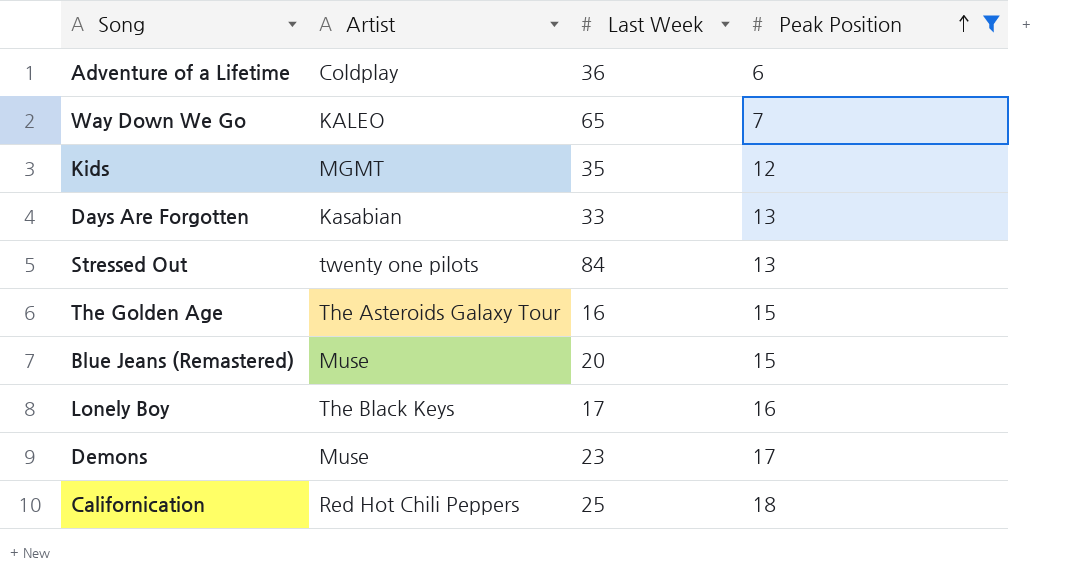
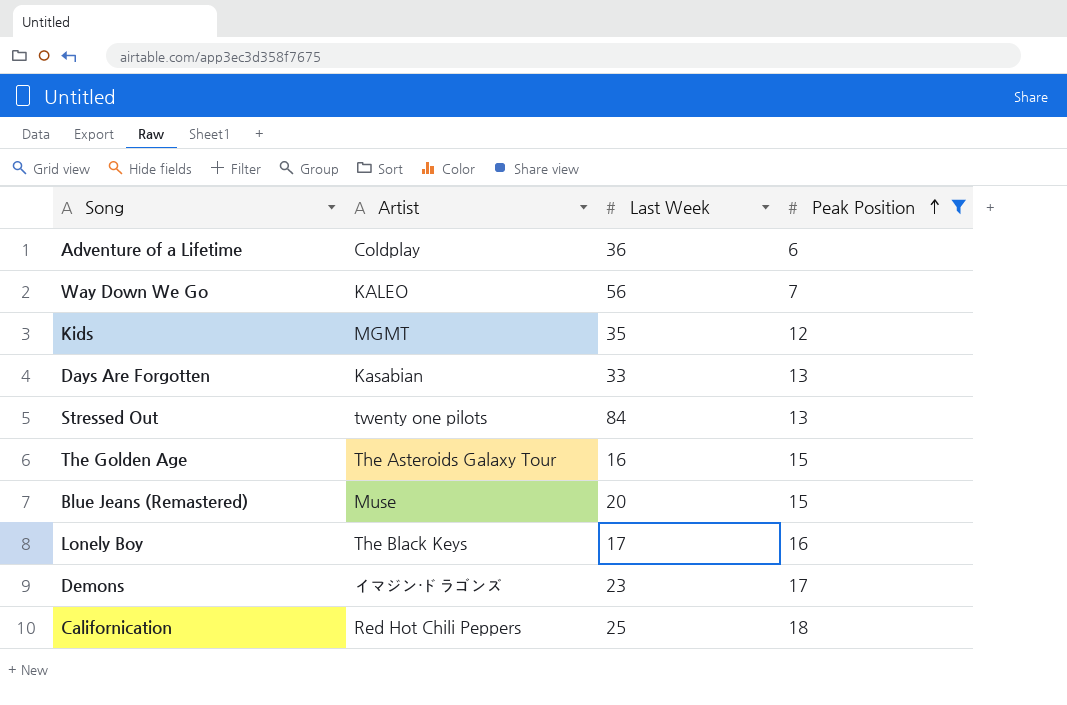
Way Down We Go | Last Week: 65 -> 56
Demons | Artist: Muse -> イマジン・ドラゴンズ

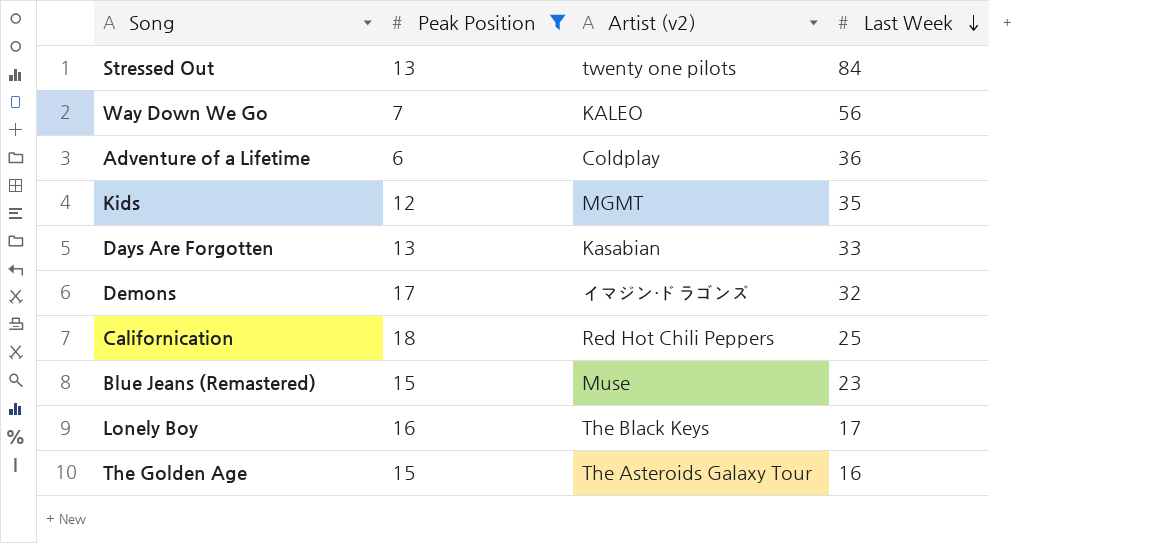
row order: Peak Position ascending -> Last Week descending
column Peak Position | position: 4 -> 2
column name: Artist -> Artist (v2)
Demons | Last Week: 23 -> 32
Blue Jeans (Remastered) | Last Week: 20 -> 23

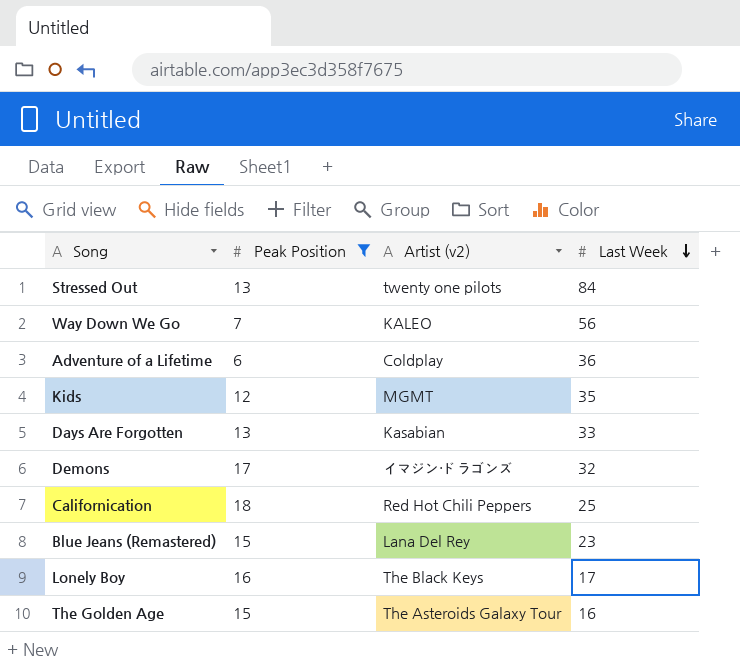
Blue Jeans (Remastered) | Artist (v2): Muse -> Lana Del Rey

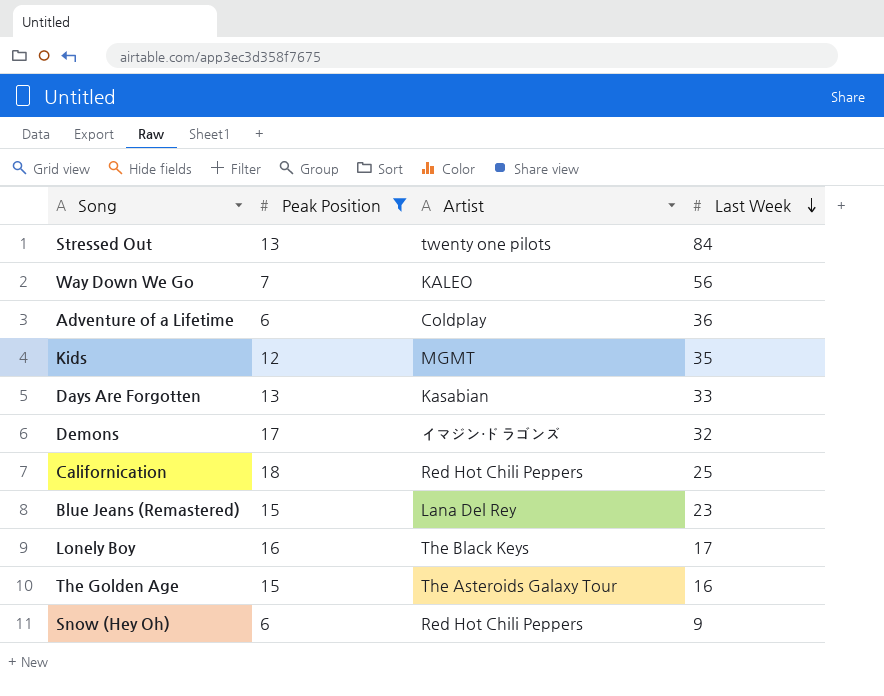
column name: Artist (v2) -> Artist
row Snow (Hey Oh): none -> 6 | Red Hot Chili Peppers | 9

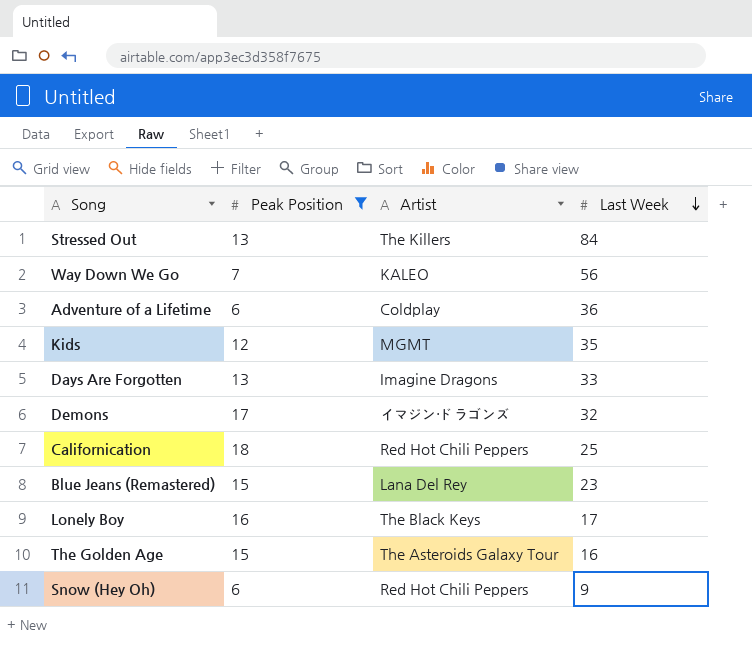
Stressed Out | Artist: twenty one pilots -> The Killers
Days Are Forgotten | Artist: Kasabian -> Imagine Dragons

